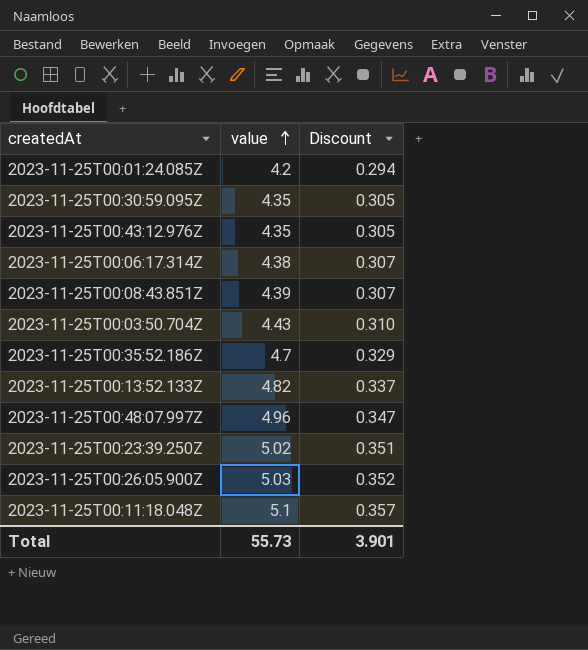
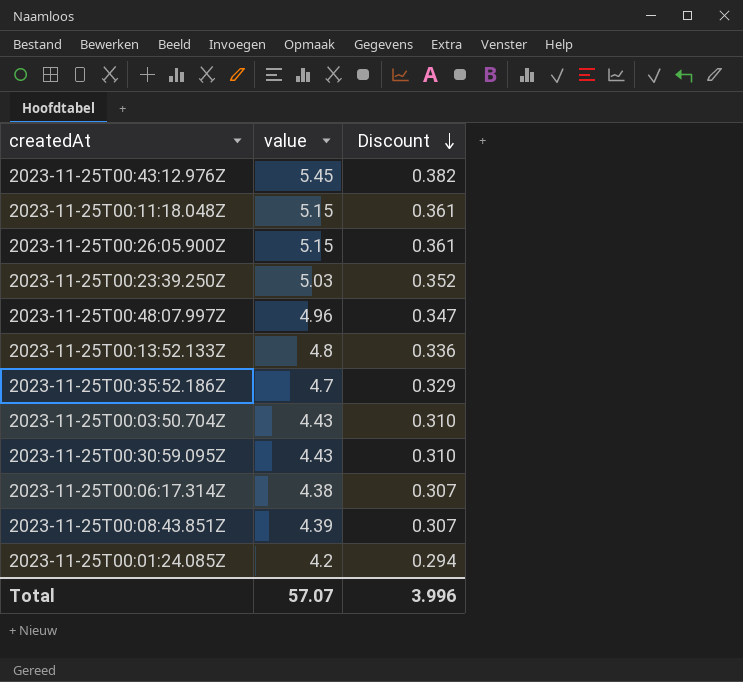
row order: value ascending -> Discount descending
2023-11-25T00:43:12.976Z | value: 4.35 -> 5.45
2023-11-25T00:43:12.976Z | Discount: 0.305 -> 0.382
2023-11-25T00:11:18.048Z | value: 5.1 -> 5.15
2023-11-25T00:11:18.048Z | Discount: 0.357 -> 0.361
2023-11-25T00:26:05.900Z | value: 5.03 -> 5.15
2023-11-25T00:26:05.900Z | Discount: 0.352 -> 0.361
2023-11-25T00:23:39.250Z | value: 5.02 -> 5.03
2023-11-25T00:23:39.250Z | Discount: 0.351 -> 0.352
2023-11-25T00:13:52.133Z | value: 4.82 -> 4.8
2023-11-25T00:13:52.133Z | Discount: 0.337 -> 0.336
2023-11-25T00:30:59.095Z | value: 4.35 -> 4.43
2023-11-25T00:30:59.095Z | Discount: 0.305 -> 0.310
Total | value: 55.73 -> 57.07
Total | Discount: 3.901 -> 3.996

